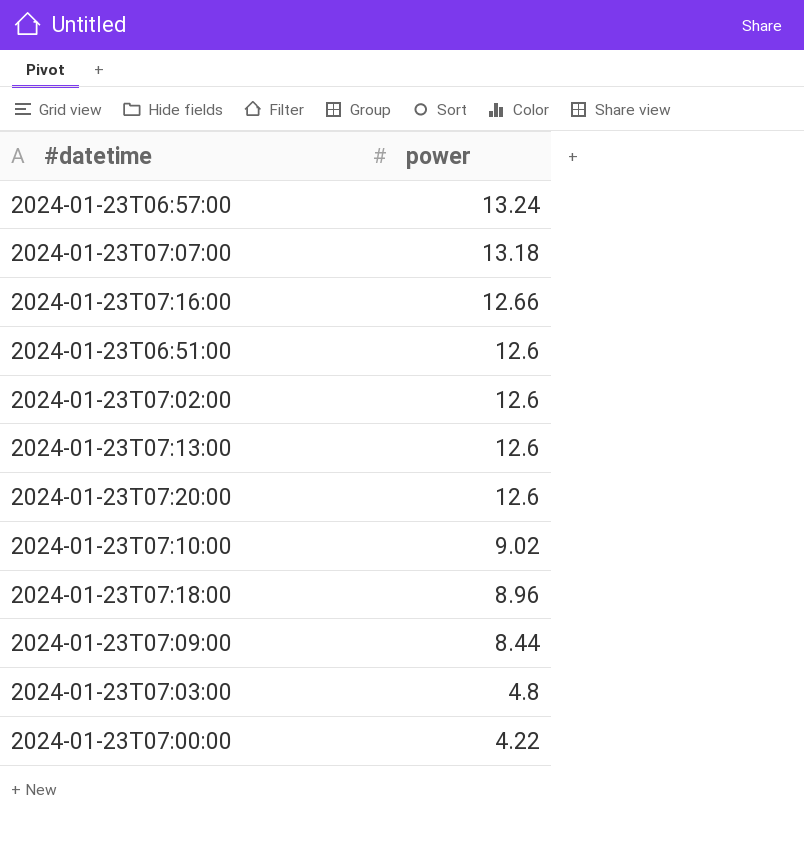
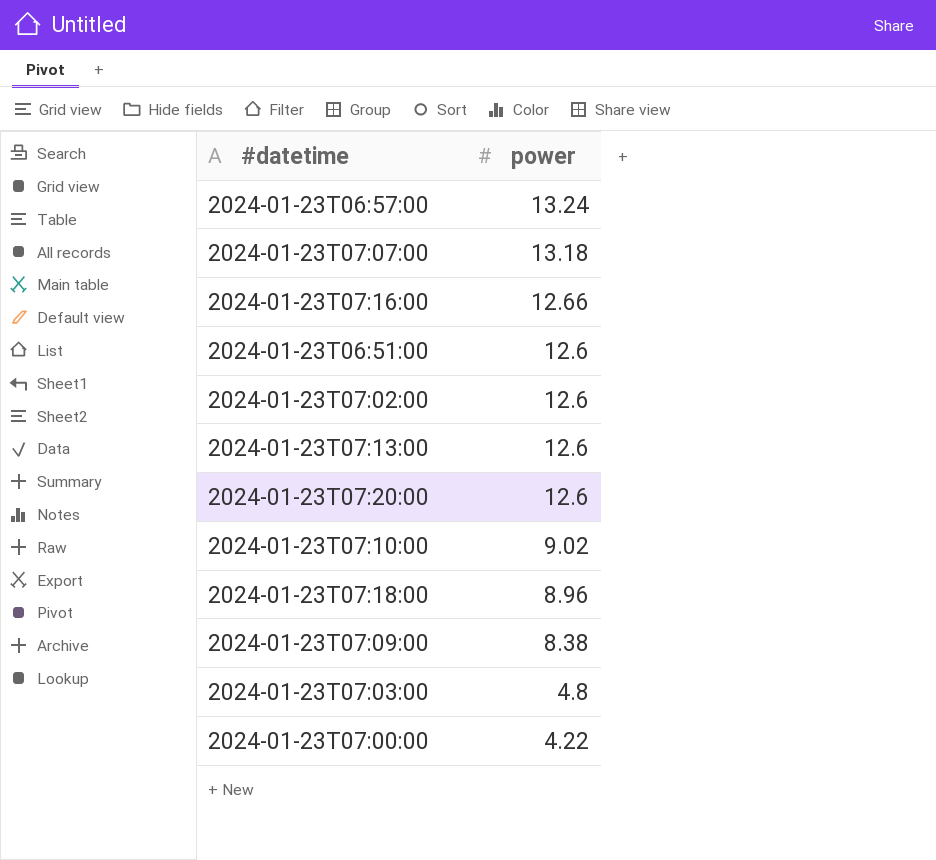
2024-01-23T07:09:00 | power: 8.44 -> 8.38

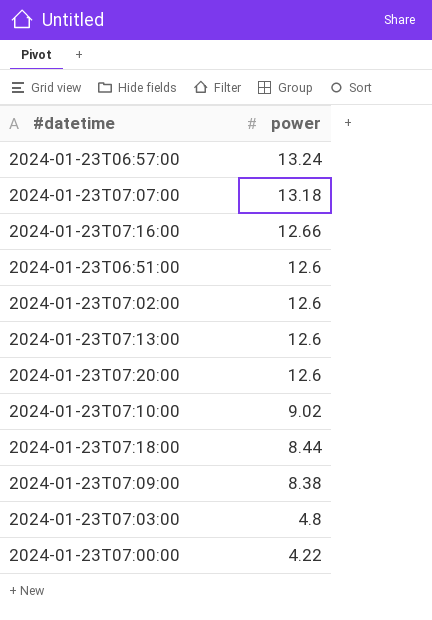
2024-01-23T07:18:00 | power: 8.96 -> 8.44

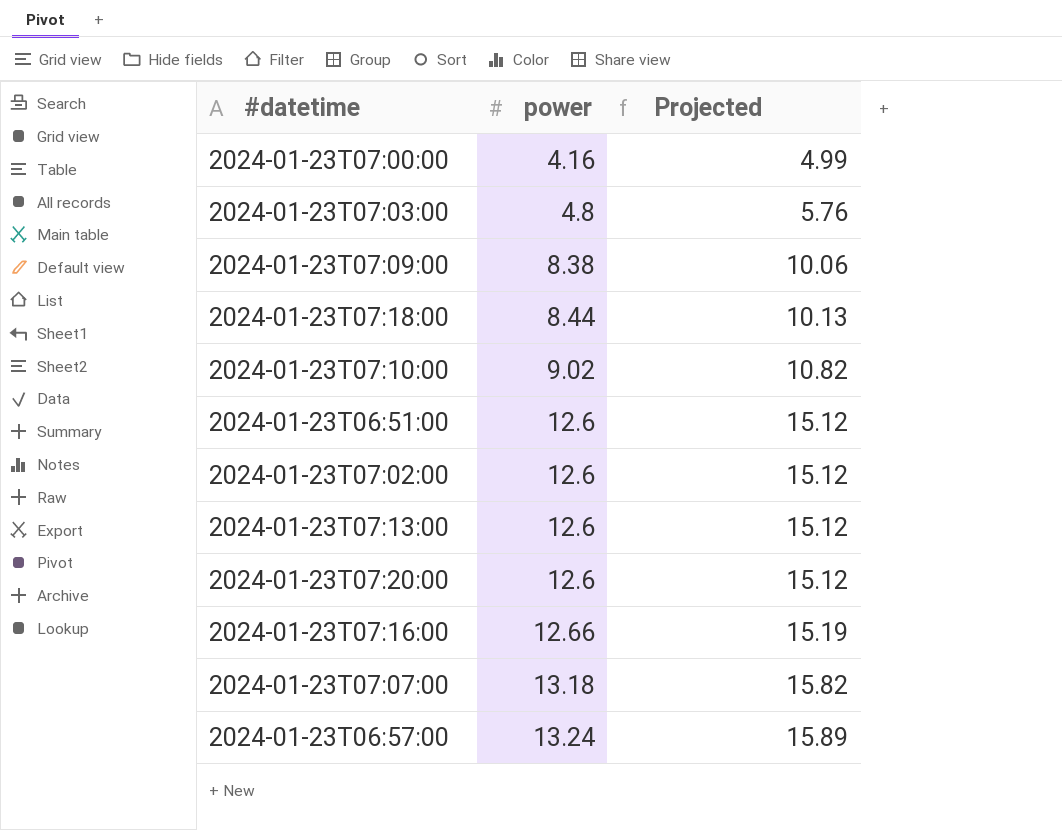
row order: power descending -> power ascending
column Projected | formula: none -> [power] * 1.2
2024-01-23T07:00:00 | power: 4.22 -> 4.16

